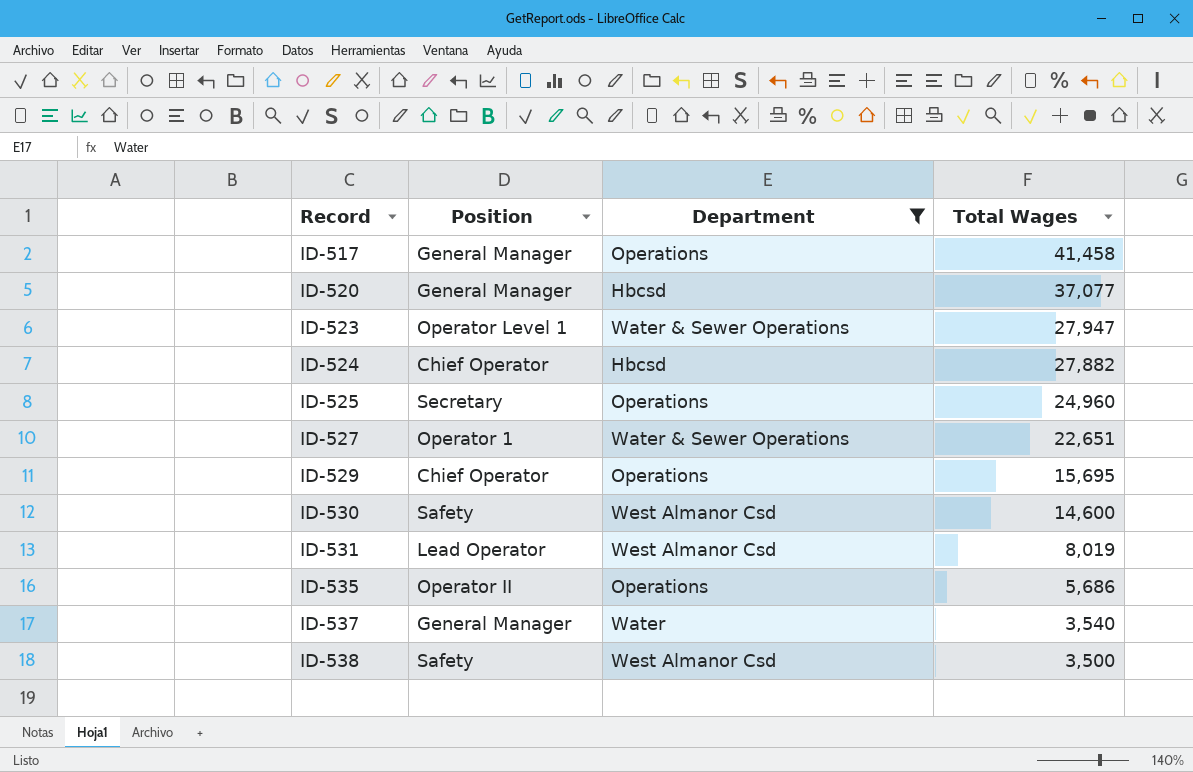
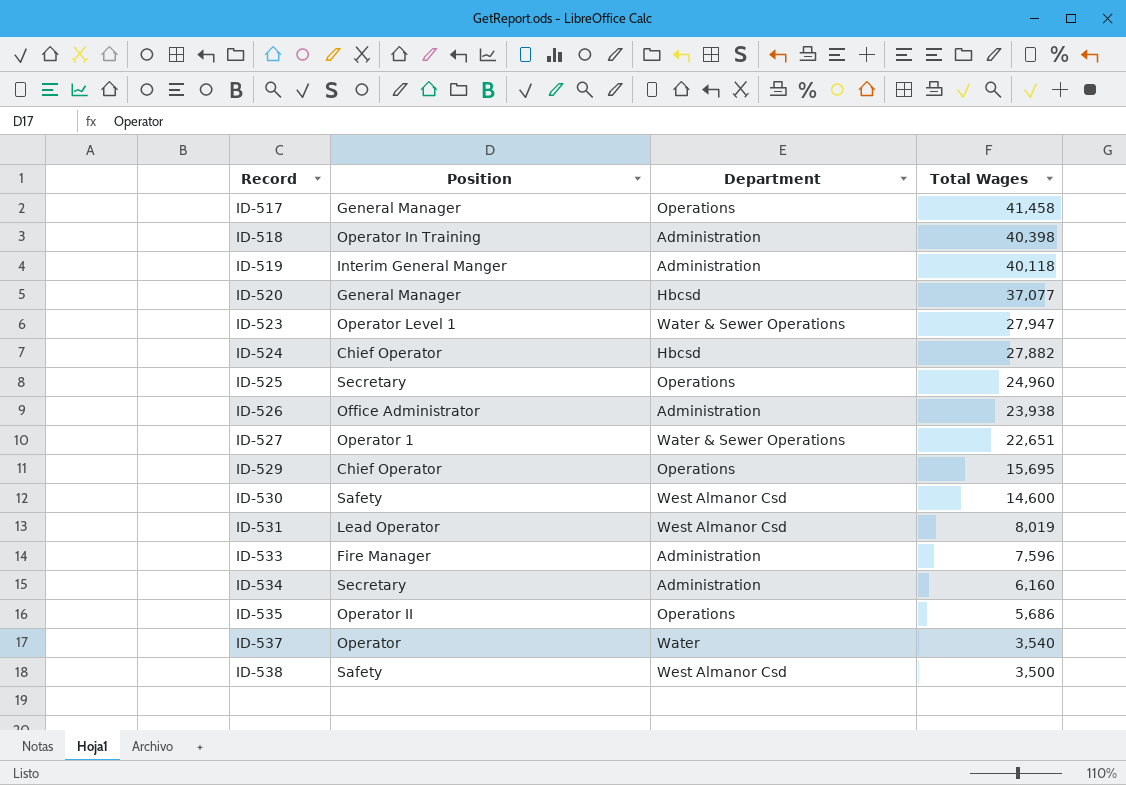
filter: Department != Administration -> none
ID-537 | Position: General Manager -> Operator

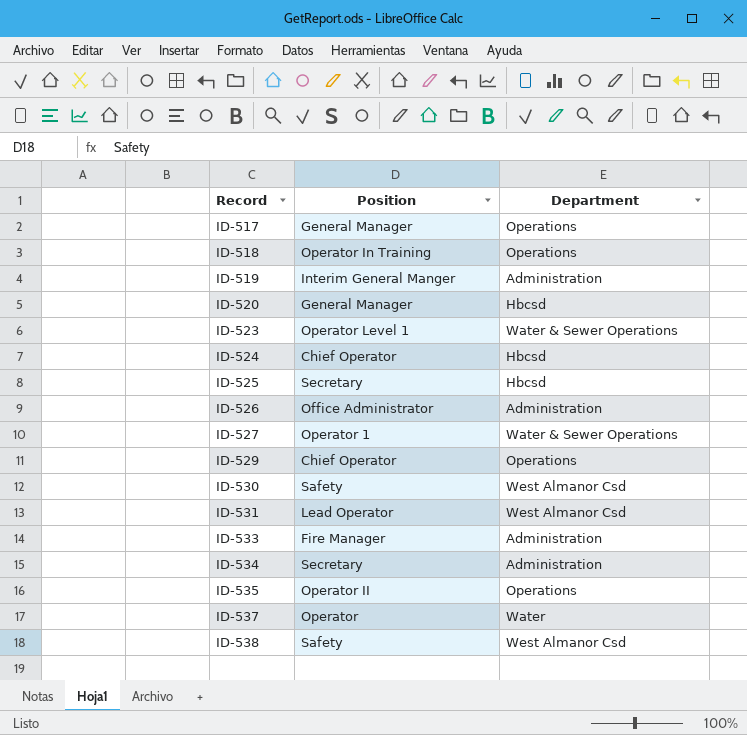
column Total Wages | position: 4 -> none
ID-518 | Department: Administration -> Operations
ID-525 | Department: Operations -> Hbcsd

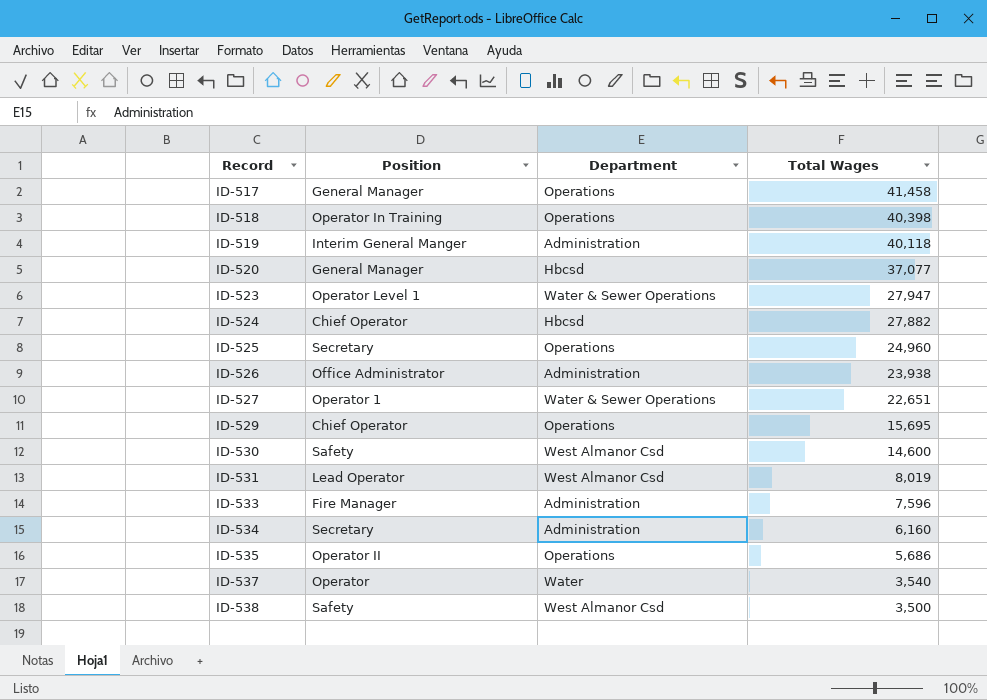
column Total Wages | position: none -> 4
ID-525 | Department: Hbcsd -> Operations

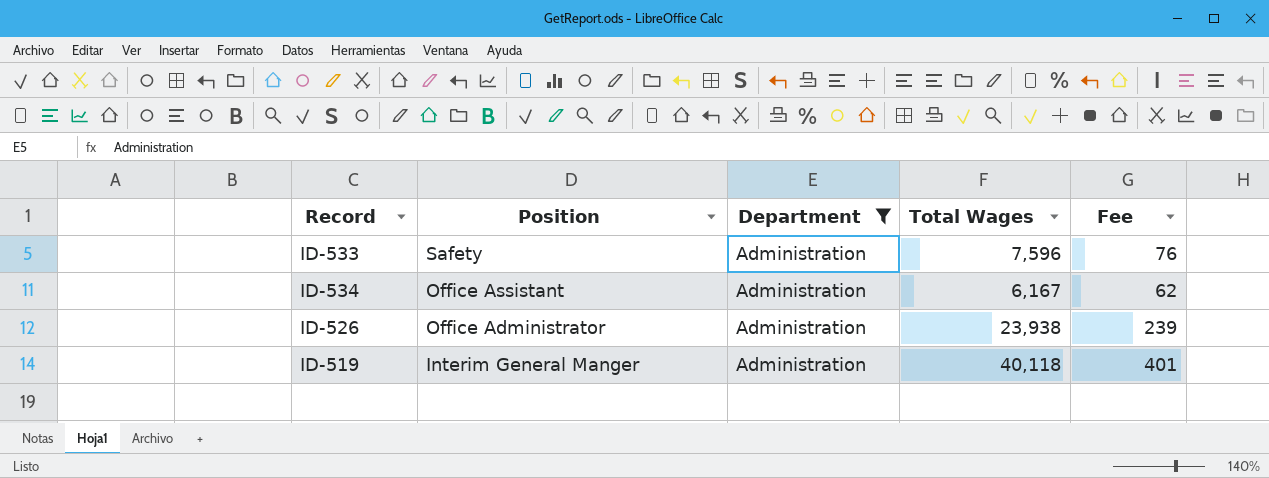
filter: none -> Department = Administration
row order: Record ascending -> Position descending
column Fee | formula: none -> [Total Wages] * 0.01
ID-533 | Position: Fire Manager -> Safety
ID-534 | Position: Secretary -> Office Assistant
ID-534 | Total Wages: 6,160 -> 6,167

